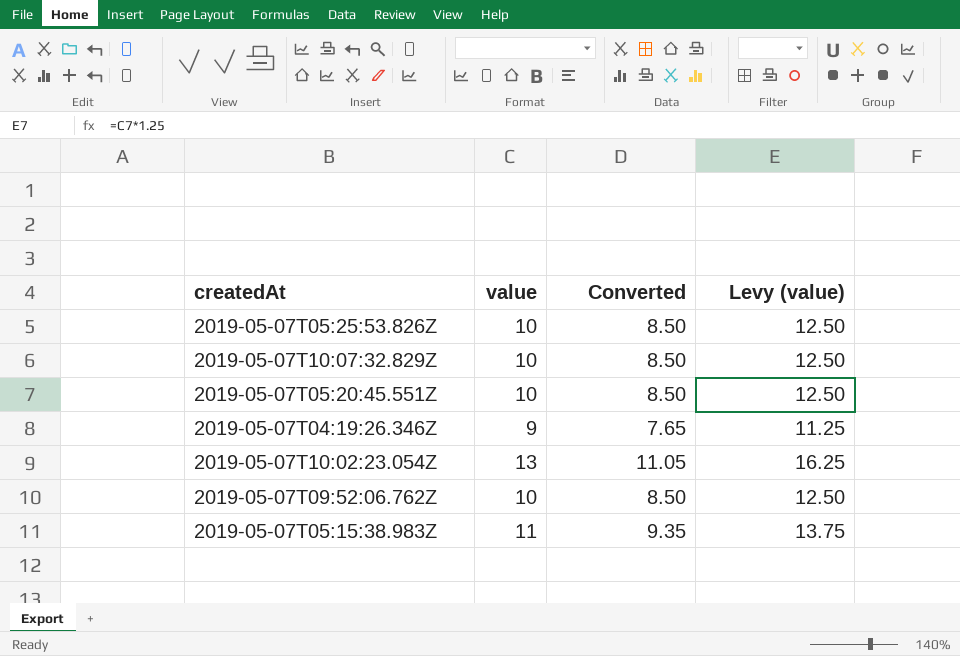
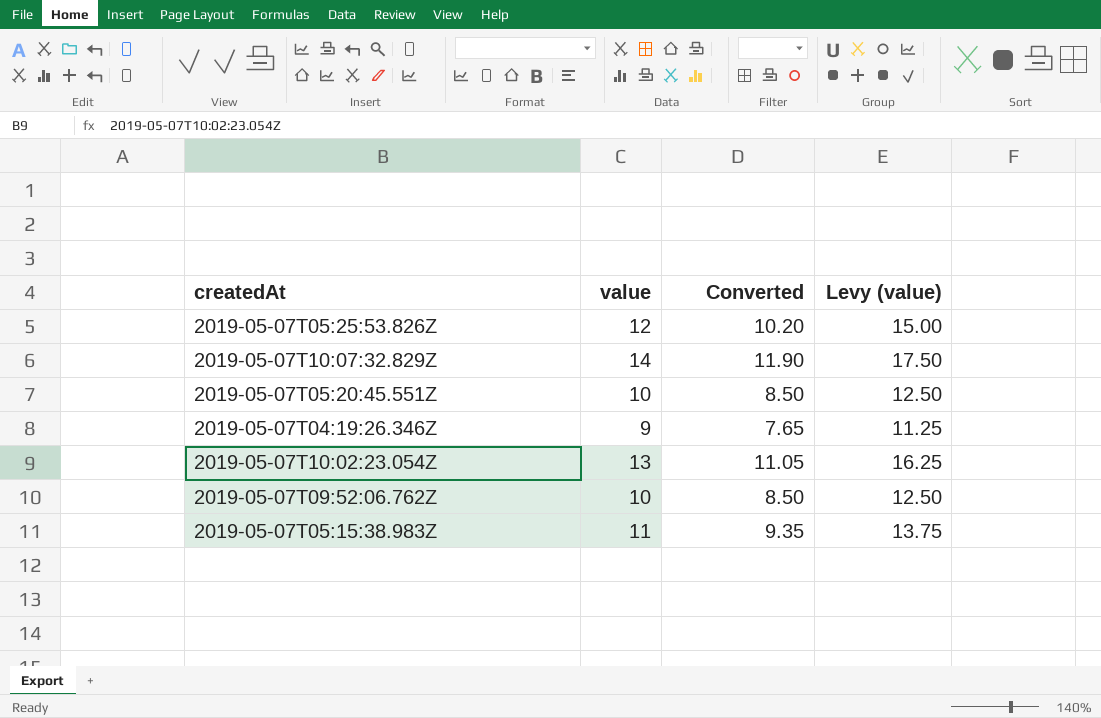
2019-05-07T05:25:53.826Z | value: 10 -> 12
2019-05-07T05:25:53.826Z | Converted: 8.50 -> 10.20
2019-05-07T05:25:53.826Z | Levy (value): 12.50 -> 15.00
2019-05-07T10:07:32.829Z | value: 10 -> 14
2019-05-07T10:07:32.829Z | Converted: 8.50 -> 11.90
2019-05-07T10:07:32.829Z | Levy (value): 12.50 -> 17.50

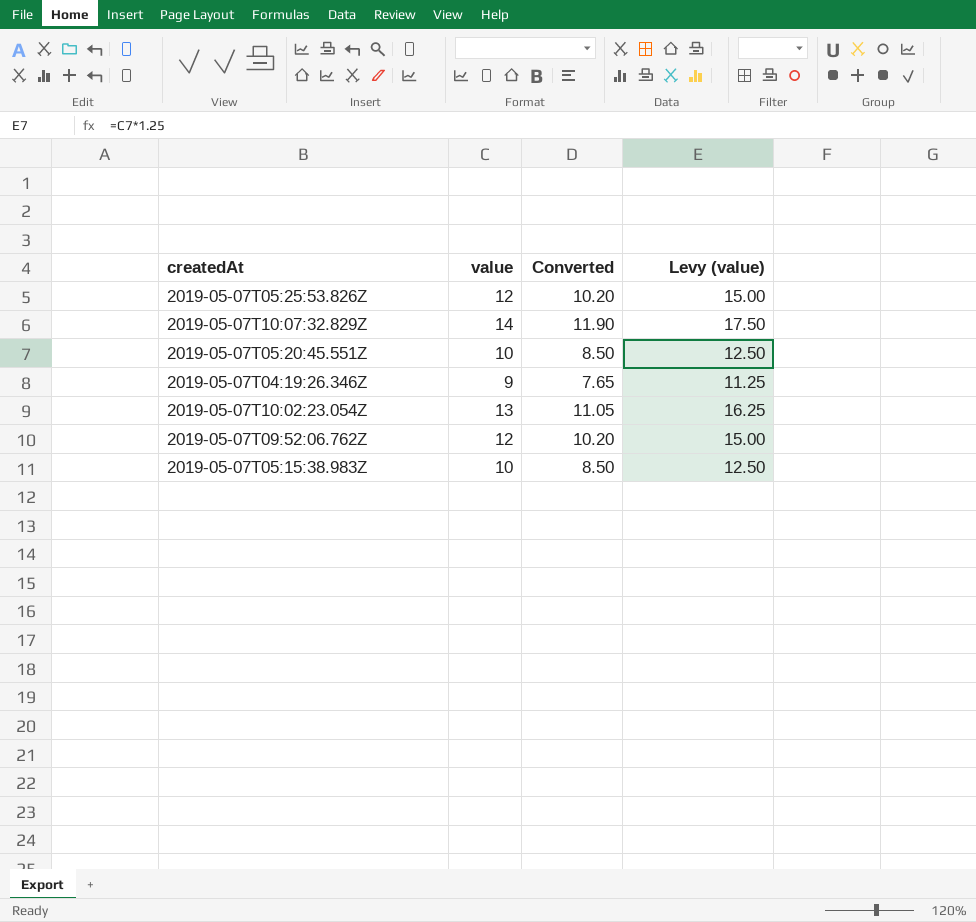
2019-05-07T09:52:06.762Z | value: 10 -> 12
2019-05-07T09:52:06.762Z | Converted: 8.50 -> 10.20
2019-05-07T09:52:06.762Z | Levy (value): 12.50 -> 15.00
2019-05-07T05:15:38.983Z | value: 11 -> 10
2019-05-07T05:15:38.983Z | Converted: 9.35 -> 8.50
2019-05-07T05:15:38.983Z | Levy (value): 13.75 -> 12.50

